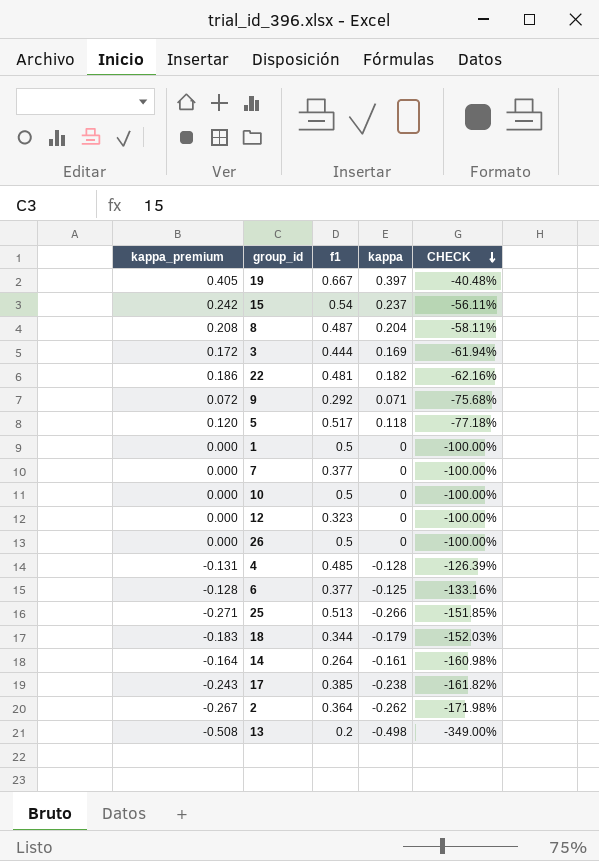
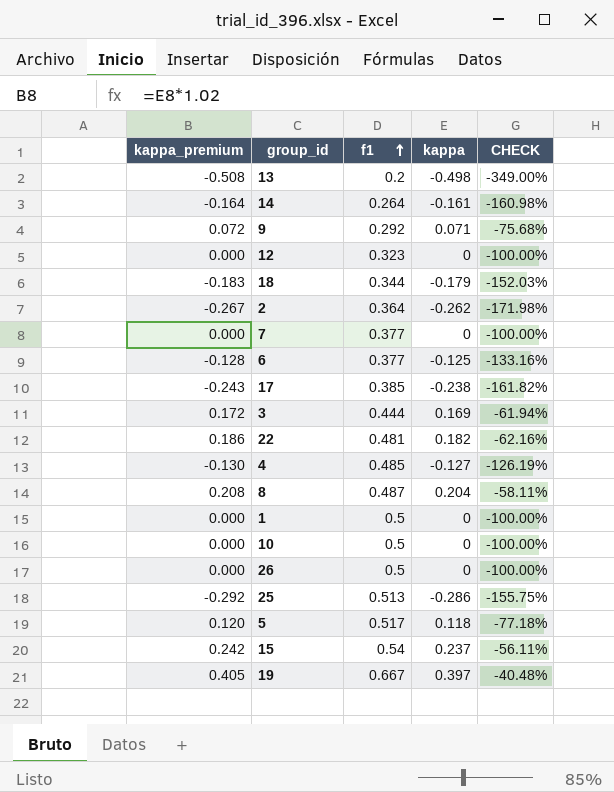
row order: CHECK descending -> f1 ascending
4 | kappa_premium: -0.131 -> -0.130
4 | kappa: -0.128 -> -0.127
4 | CHECK: -126.39% -> -126.19%
25 | kappa_premium: -0.271 -> -0.292
25 | kappa: -0.266 -> -0.286
25 | CHECK: -151.85% -> -155.75%

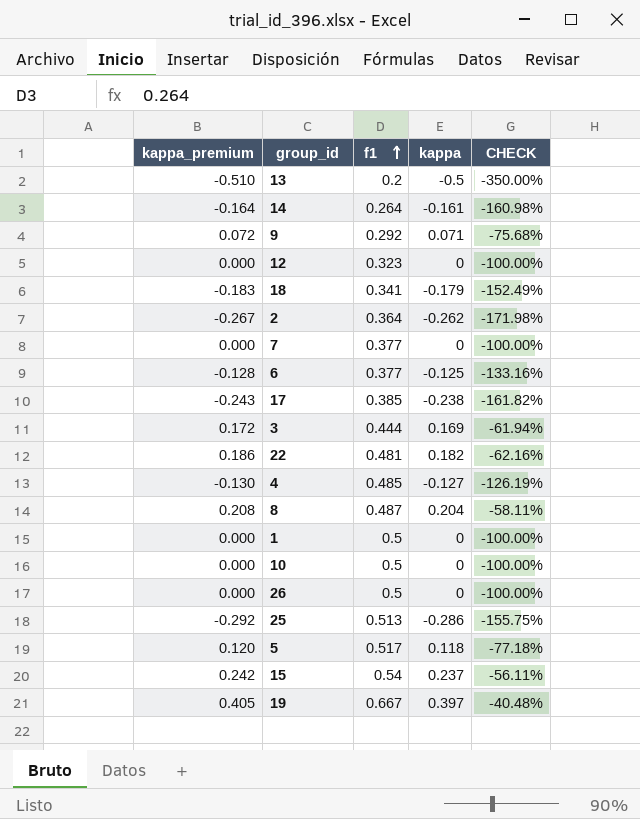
13 | kappa_premium: -0.508 -> -0.510
13 | kappa: -0.498 -> -0.5
13 | CHECK: -349.00% -> -350.00%
18 | f1: 0.344 -> 0.341
18 | CHECK: -152.03% -> -152.49%

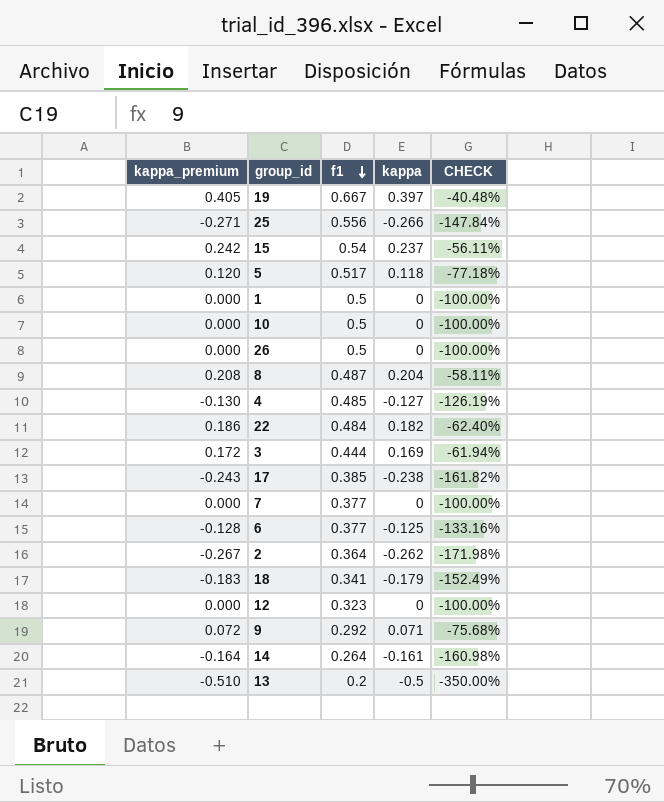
row order: f1 ascending -> f1 descending
25 | kappa_premium: -0.292 -> -0.271
25 | f1: 0.513 -> 0.556
25 | kappa: -0.286 -> -0.266
25 | CHECK: -155.75% -> -147.84%
22 | f1: 0.481 -> 0.484
22 | CHECK: -62.16% -> -62.40%

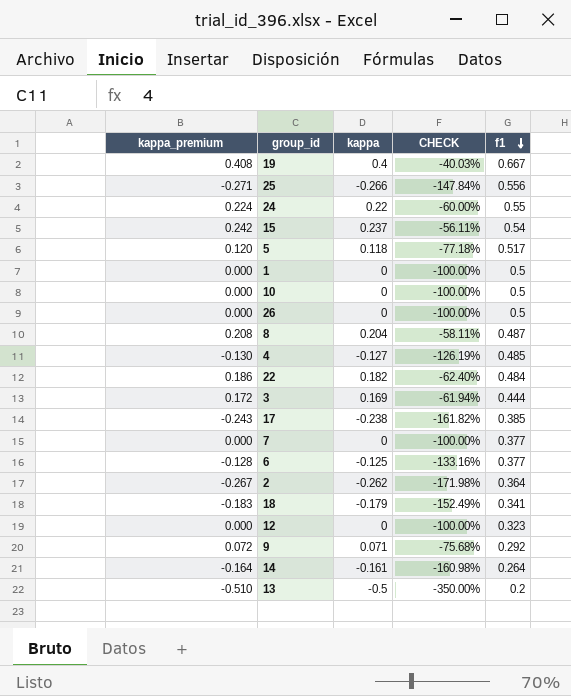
column f1 | position: 3 -> 5
19 | kappa_premium: 0.405 -> 0.408
19 | kappa: 0.397 -> 0.4
19 | CHECK: -40.48% -> -40.03%
row 24: none -> 0.224 | 0.22 | -60.00% | 0.55

